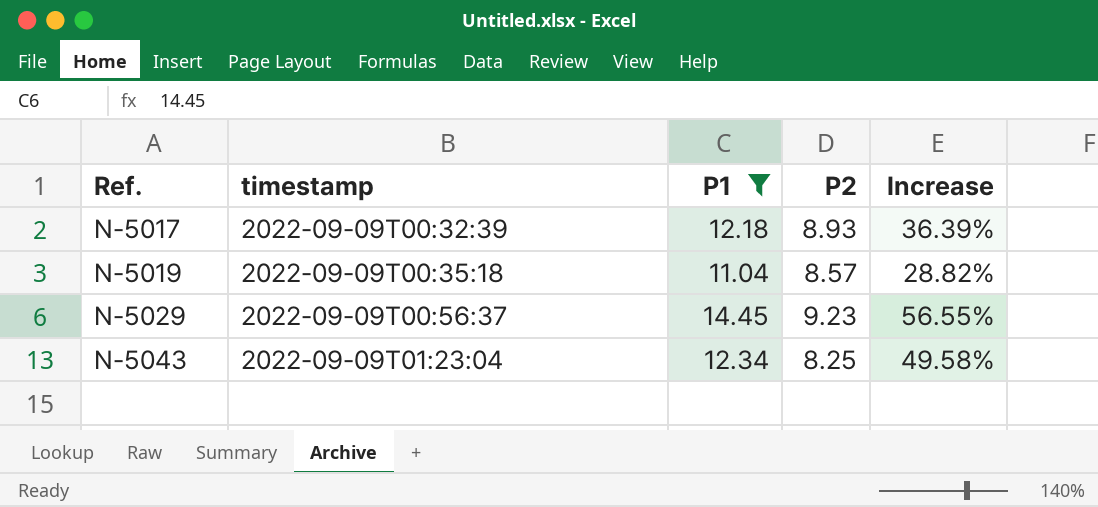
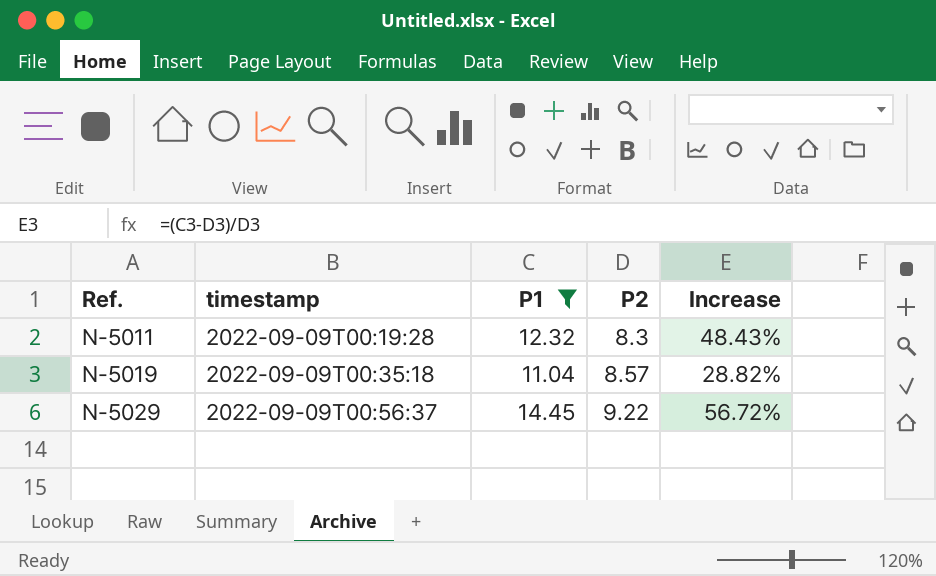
row N-5017: 2022-09-09T00:32:39 | 12.18 | 8.93 | 36.39% -> none
row N-5043: 2022-09-09T01:23:04 | 12.34 | 8.25 | 49.58% -> none
row N-5011: none -> 2022-09-09T00:19:28 | 12.32 | 8.3 | 48.43%
N-5029 | P2: 9.23 -> 9.22
N-5029 | Increase: 56.55% -> 56.72%

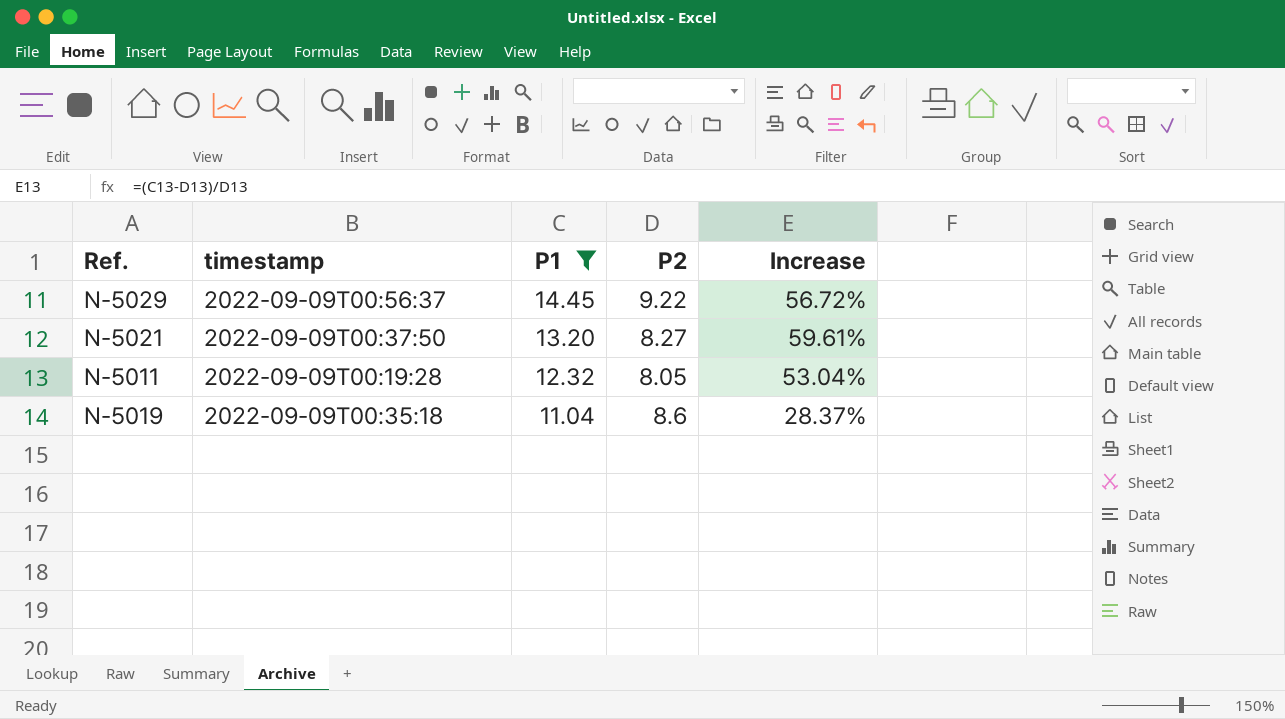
row order: Ref. ascending -> P1 descending
row N-5021: none -> 2022-09-09T00:37:50 | 13.20 | 8.27 | 59.61%
N-5011 | P2: 8.3 -> 8.05
N-5011 | Increase: 48.43% -> 53.04%
N-5019 | P2: 8.57 -> 8.6
N-5019 | Increase: 28.82% -> 28.37%

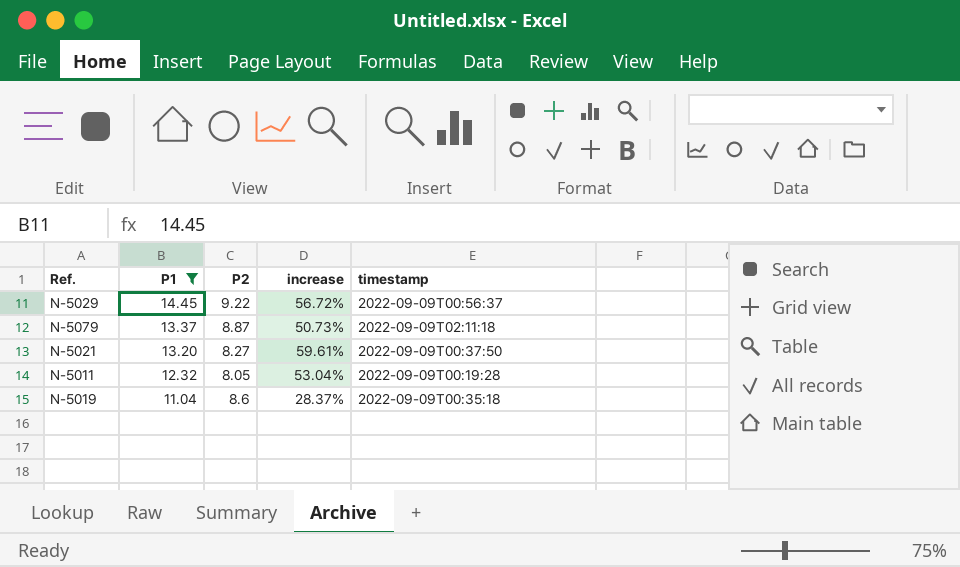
column name: Increase -> increase
column timestamp | position: 2 -> 5
row N-5079: none -> 13.37 | 8.87 | 50.73% | 2022-09-09T02:11:18

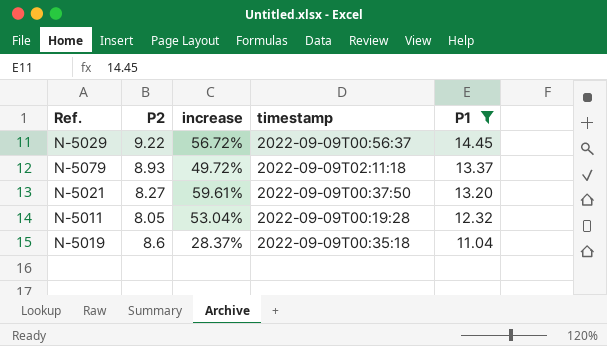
column P1 | position: 2 -> 5
N-5079 | P2: 8.87 -> 8.93
N-5079 | increase: 50.73% -> 49.72%

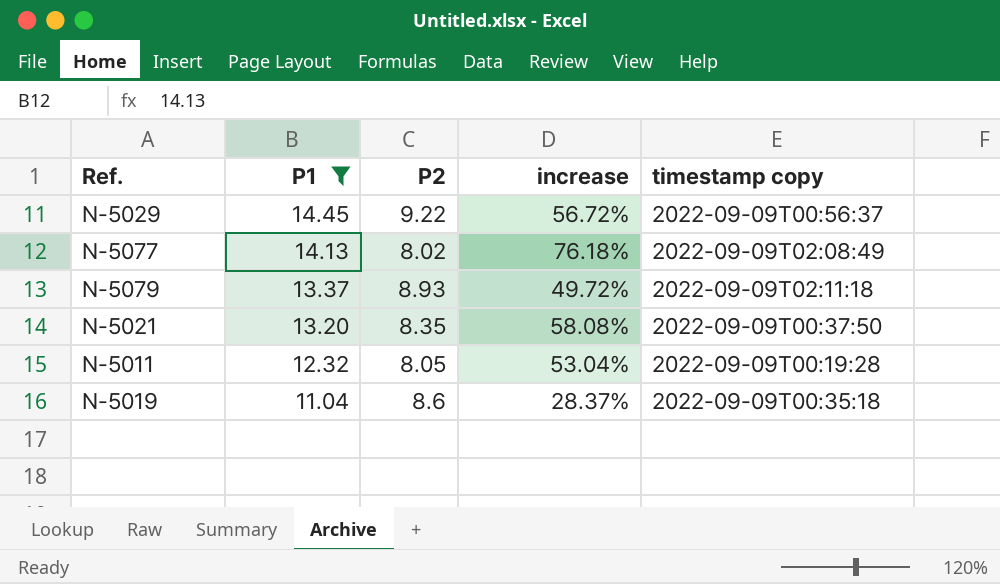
column P1 | position: 5 -> 2
column name: timestamp -> timestamp copy
row N-5077: none -> 14.13 | 8.02 | 76.18% | 2022-09-09T02:08:49
N-5021 | P2: 8.27 -> 8.35
N-5021 | increase: 59.61% -> 58.08%

